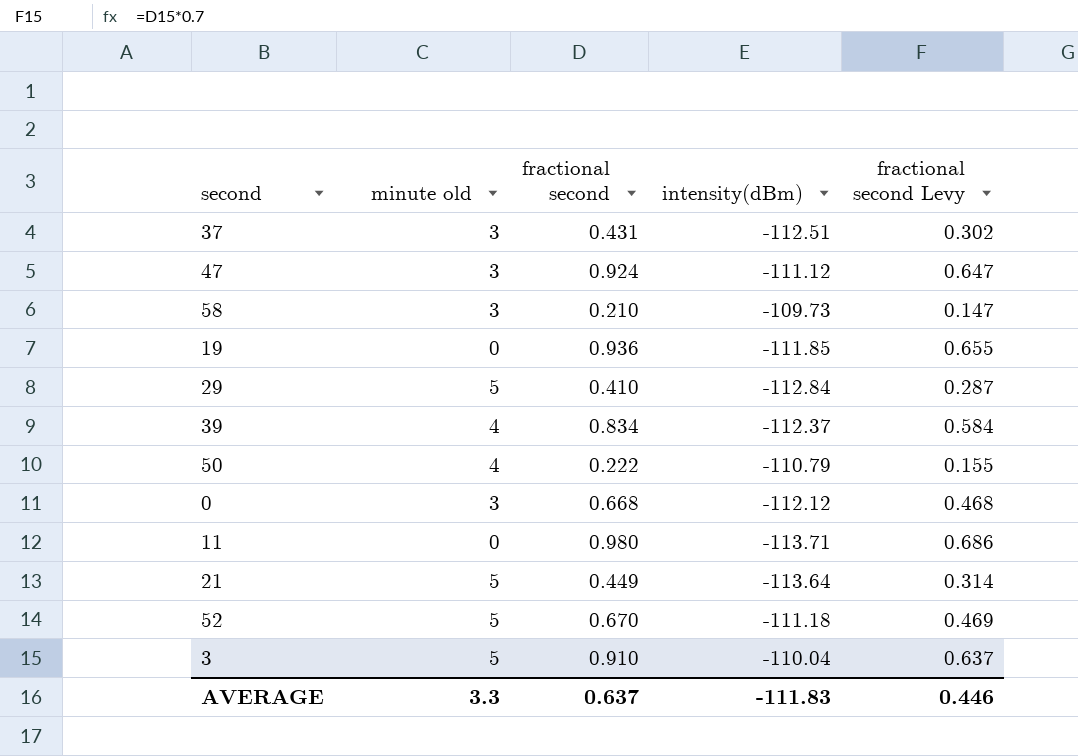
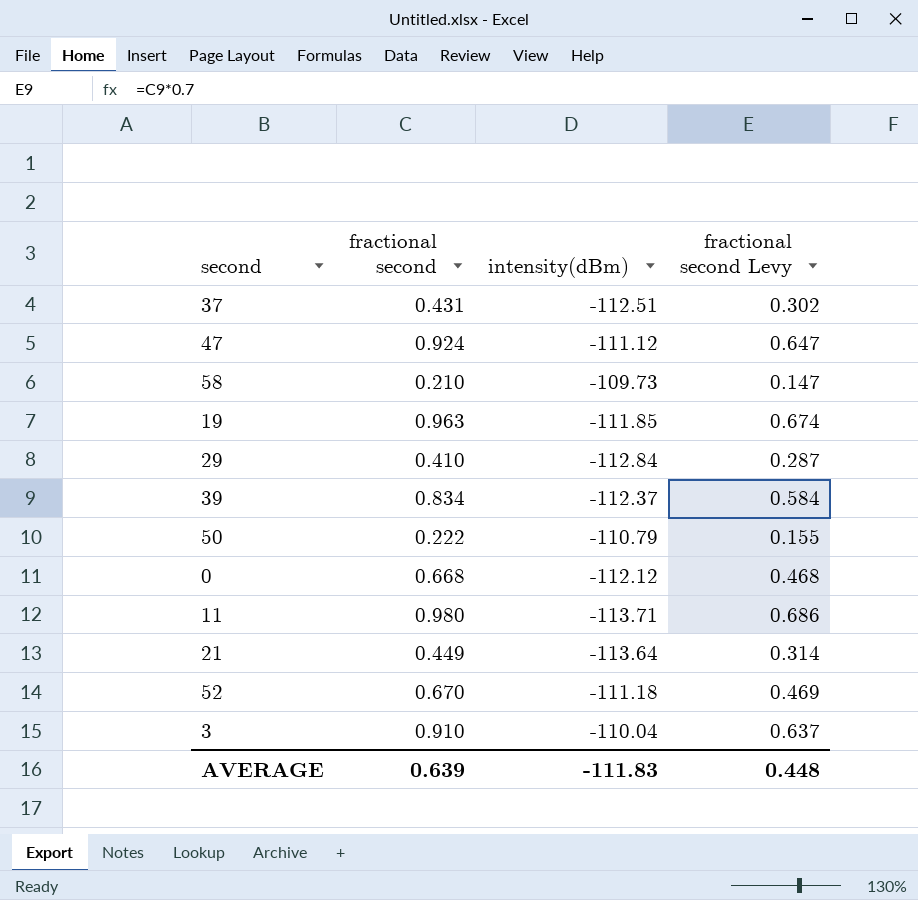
column minute old | position: 2 -> none
19 | fractional second: 0.936 -> 0.963
19 | fractional second Levy: 0.655 -> 0.674
AVERAGE | fractional second: 0.637 -> 0.639
AVERAGE | fractional second Levy: 0.446 -> 0.448

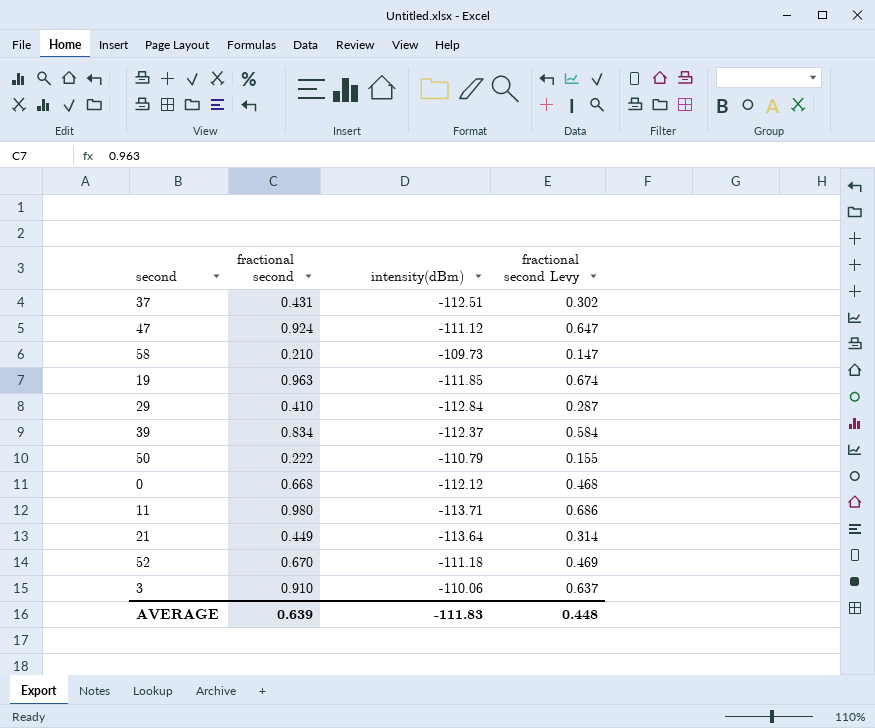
3 | intensity(dBm): -110.04 -> -110.06

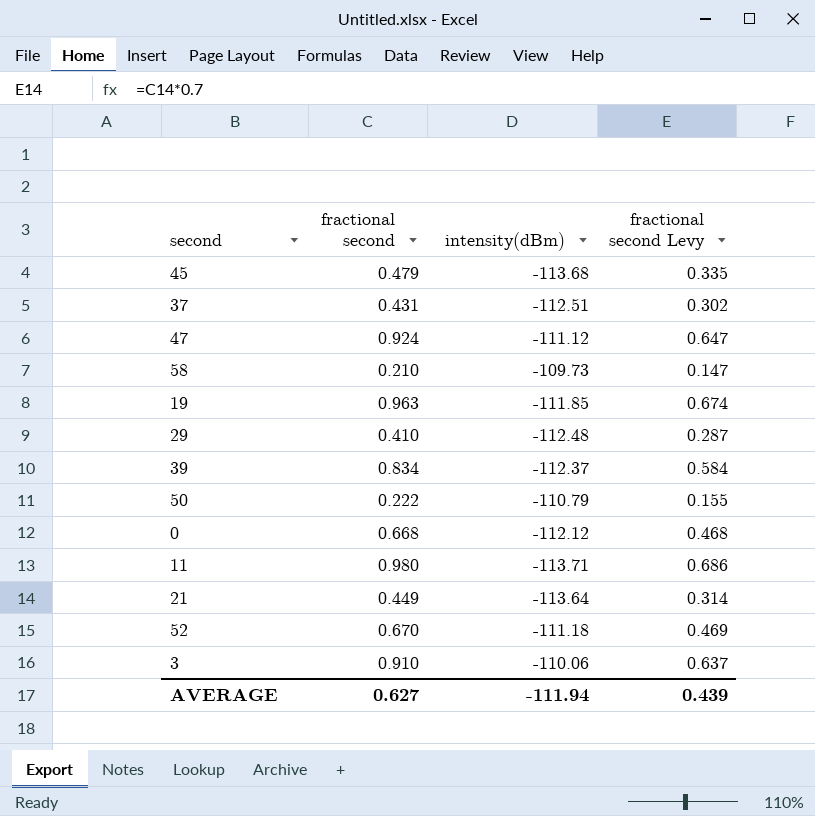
row 45: none -> 0.479 | -113.68 | 0.335
29 | intensity(dBm): -112.84 -> -112.48
AVERAGE | fractional second: 0.639 -> 0.627
AVERAGE | intensity(dBm): -111.83 -> -111.94
AVERAGE | fractional second Levy: 0.448 -> 0.439

